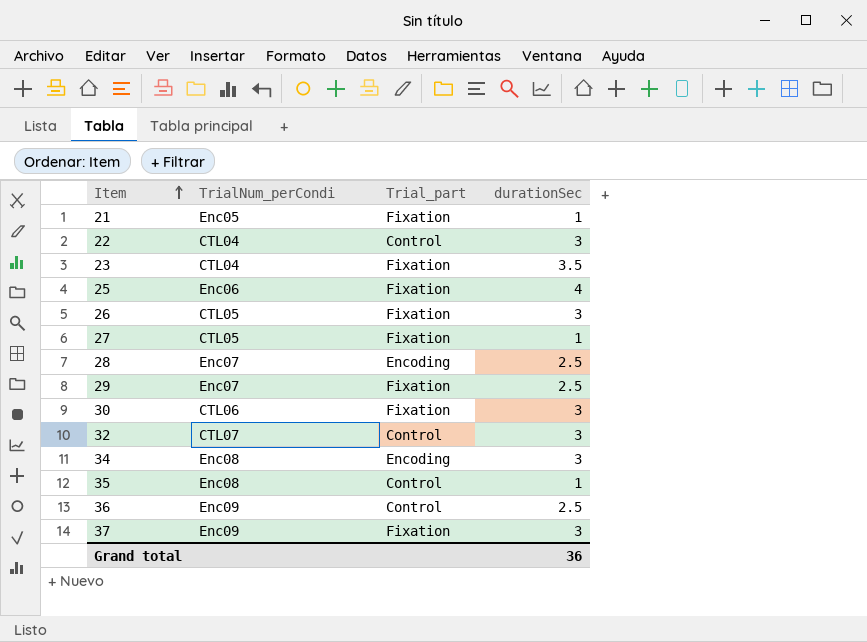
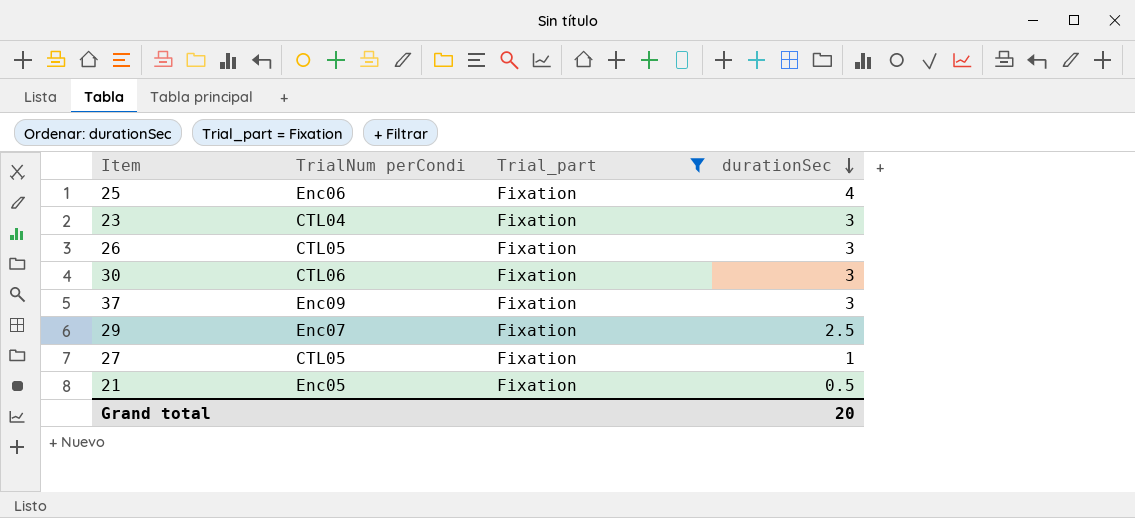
filter: none -> Trial_part = Fixation
row order: Item ascending -> durationSec descending
column name: TrialNum_perCondi -> TrialNum perCondi
23 | durationSec: 3.5 -> 3
21 | durationSec: 1 -> 0.5
Grand total | durationSec: 36 -> 20

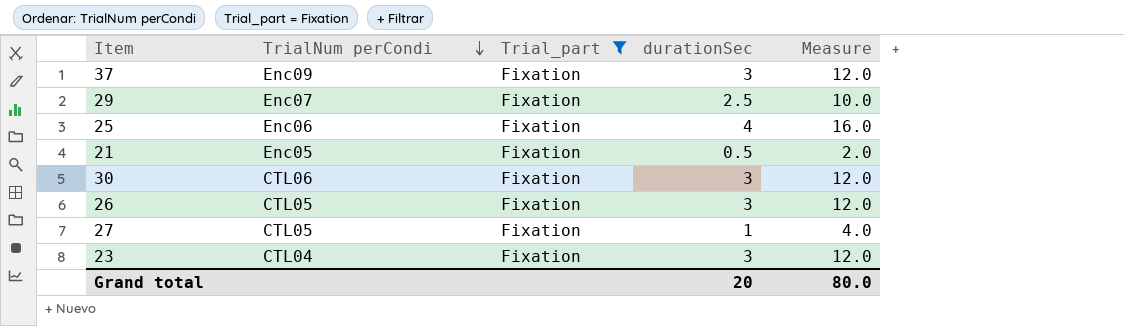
row order: durationSec descending -> TrialNum perCondi descending
column Measure | formula: none -> [durationSec] * 4

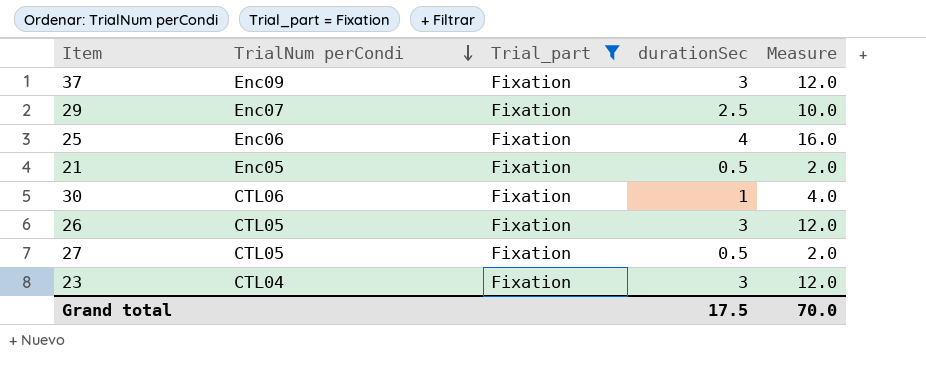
30 | durationSec: 3 -> 1
30 | Measure: 12.0 -> 4.0
27 | durationSec: 1 -> 0.5
27 | Measure: 4.0 -> 2.0
Grand total | durationSec: 20 -> 17.5
Grand total | Measure: 80.0 -> 70.0

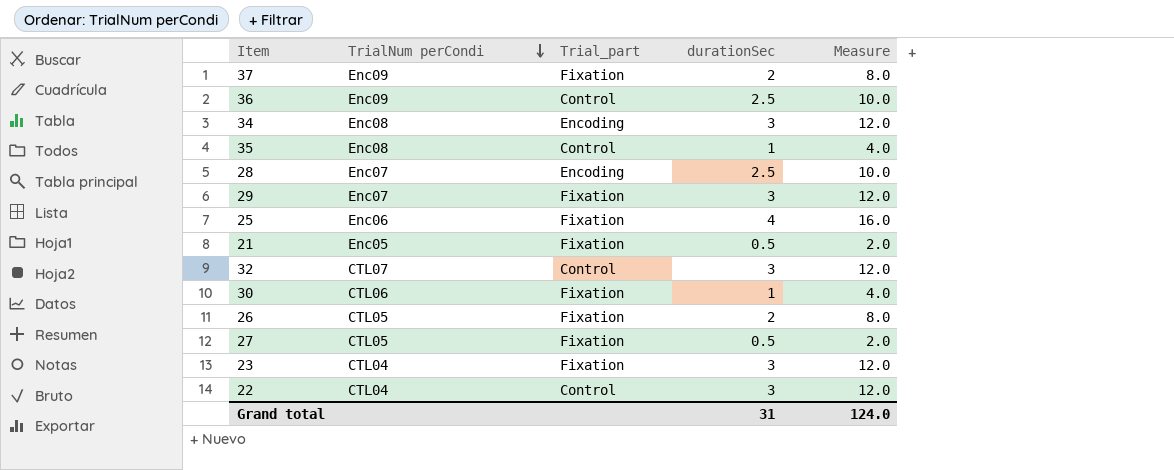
filter: Trial_part = Fixation -> none
37 | durationSec: 3 -> 2
37 | Measure: 12.0 -> 8.0
29 | durationSec: 2.5 -> 3
29 | Measure: 10.0 -> 12.0
26 | durationSec: 3 -> 2
26 | Measure: 12.0 -> 8.0
Grand total | durationSec: 17.5 -> 31
Grand total | Measure: 70.0 -> 124.0

